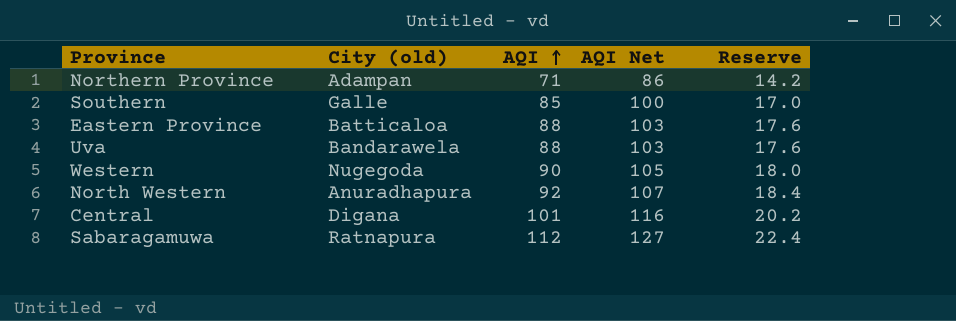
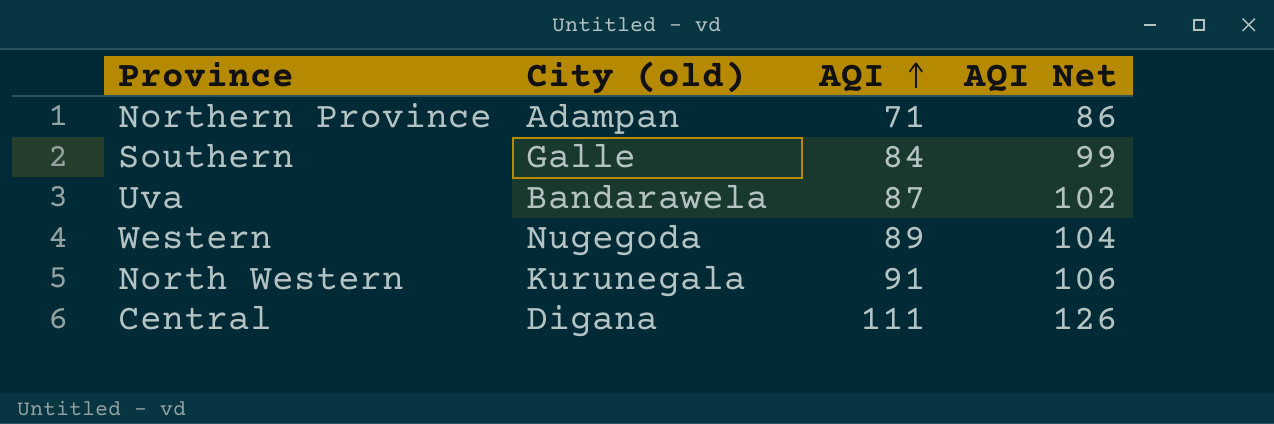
column Reserve | formula: [AQI] * 0.2 -> none
row Eastern Province: Batticaloa | 88 | 103 | 17.6 -> none
row Sabaragamuwa: Ratnapura | 112 | 127 | 22.4 -> none
Southern | AQI: 85 -> 84
Southern | AQI Net: 100 -> 99
Uva | AQI: 88 -> 87
Uva | AQI Net: 103 -> 102
Western | AQI: 90 -> 89
Western | AQI Net: 105 -> 104
North Western | City (old): Anuradhapura -> Kurunegala
North Western | AQI: 92 -> 91
North Western | AQI Net: 107 -> 106
Central | AQI: 101 -> 111
Central | AQI Net: 116 -> 126

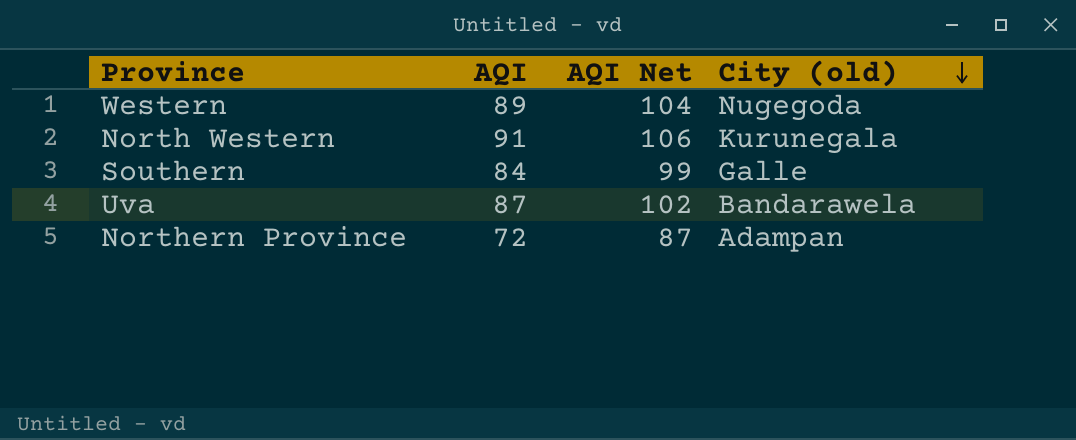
row order: AQI ascending -> City (old) descending
column City (old) | position: 2 -> 4
row Central: Digana | 111 | 126 -> none
Northern Province | AQI: 71 -> 72
Northern Province | AQI Net: 86 -> 87

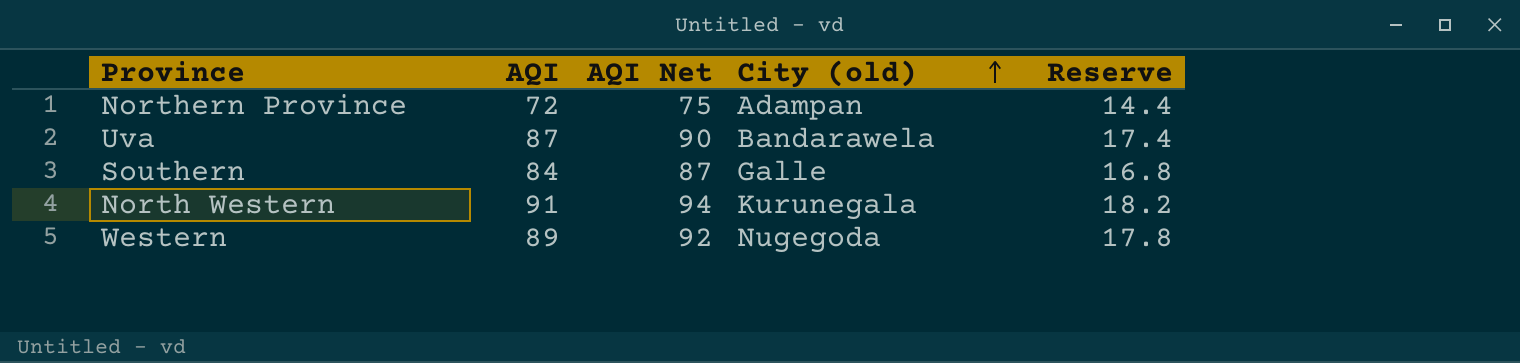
row order: City (old) descending -> City (old) ascending
column AQI Net | formula: [AQI] + 15 -> [AQI] + 3
column Reserve | formula: none -> [AQI] * 0.2

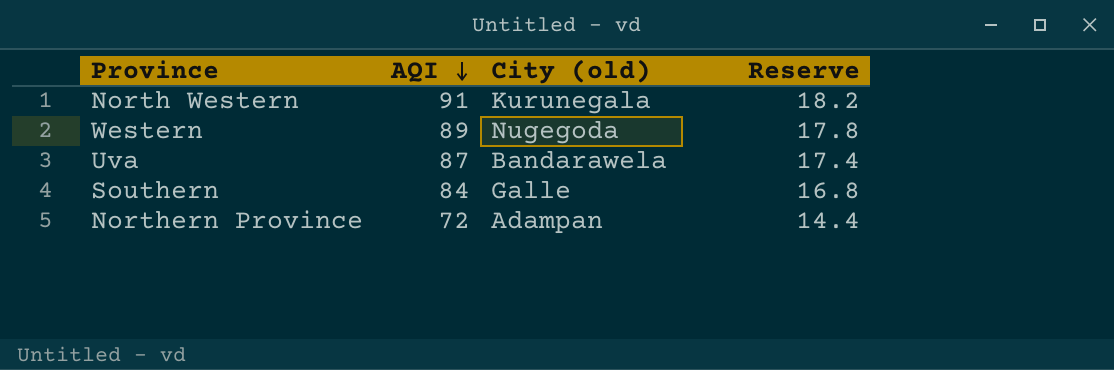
row order: City (old) ascending -> AQI descending
column AQI Net | formula: [AQI] + 3 -> none

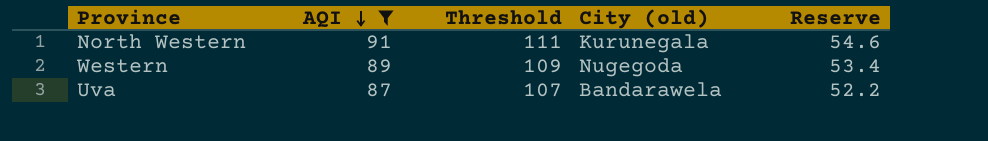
filter: none -> AQI >= 87
column Threshold | formula: none -> [AQI] + 20
column Reserve | formula: [AQI] * 0.2 -> [AQI] * 0.6

